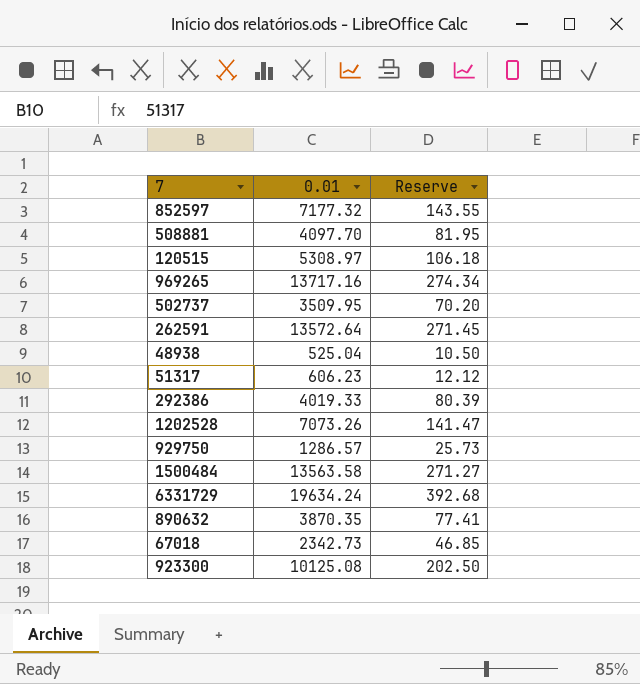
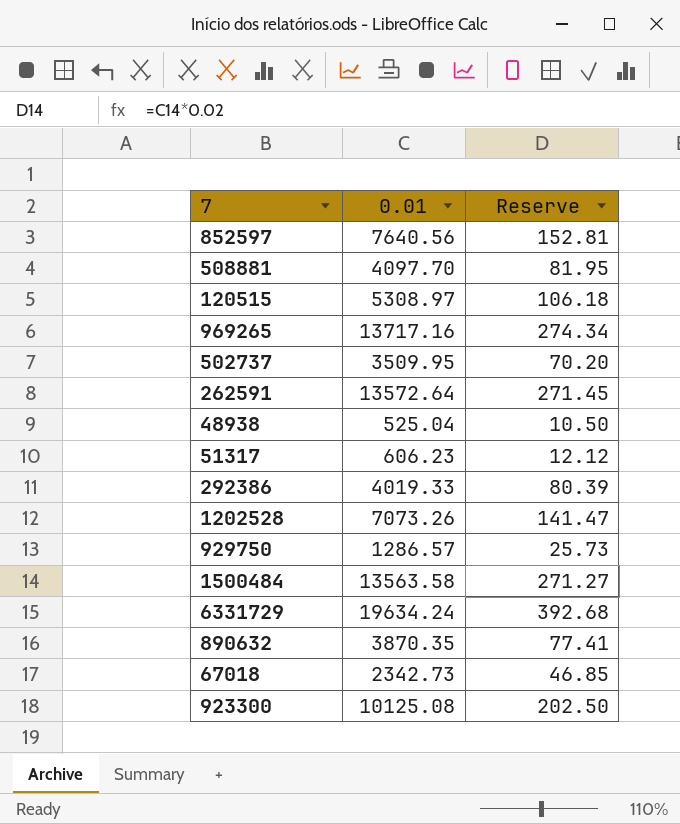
852597 | 0.01: 7177.32 -> 7640.56
852597 | Reserve: 143.55 -> 152.81

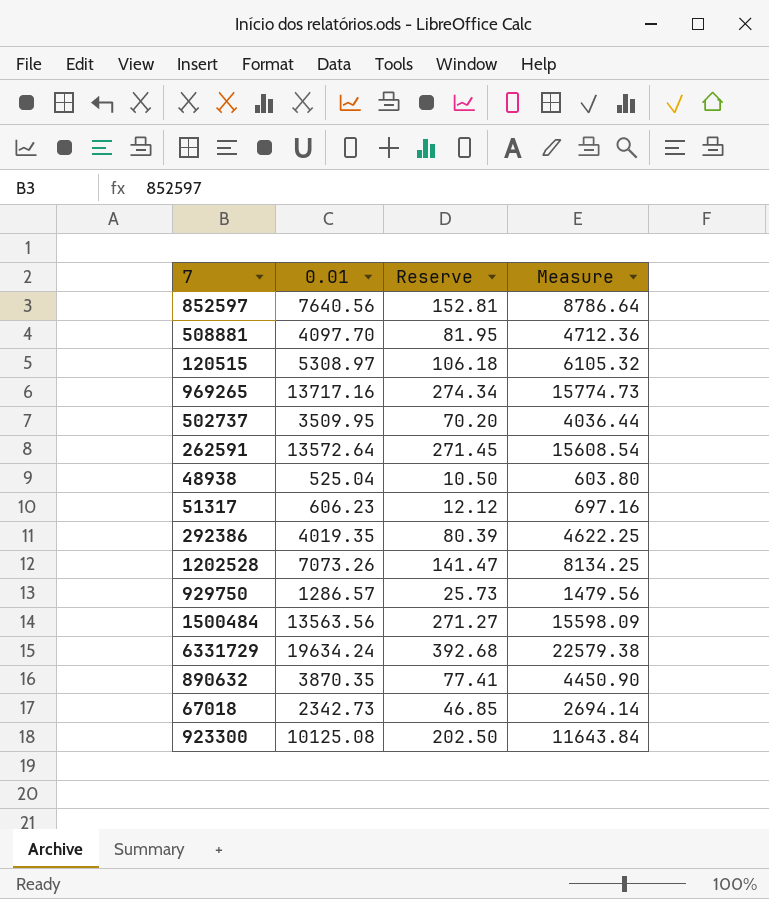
column Measure | formula: none -> [0.01] * 1.15
292386 | 0.01: 4019.33 -> 4019.35
1500484 | 0.01: 13563.58 -> 13563.56

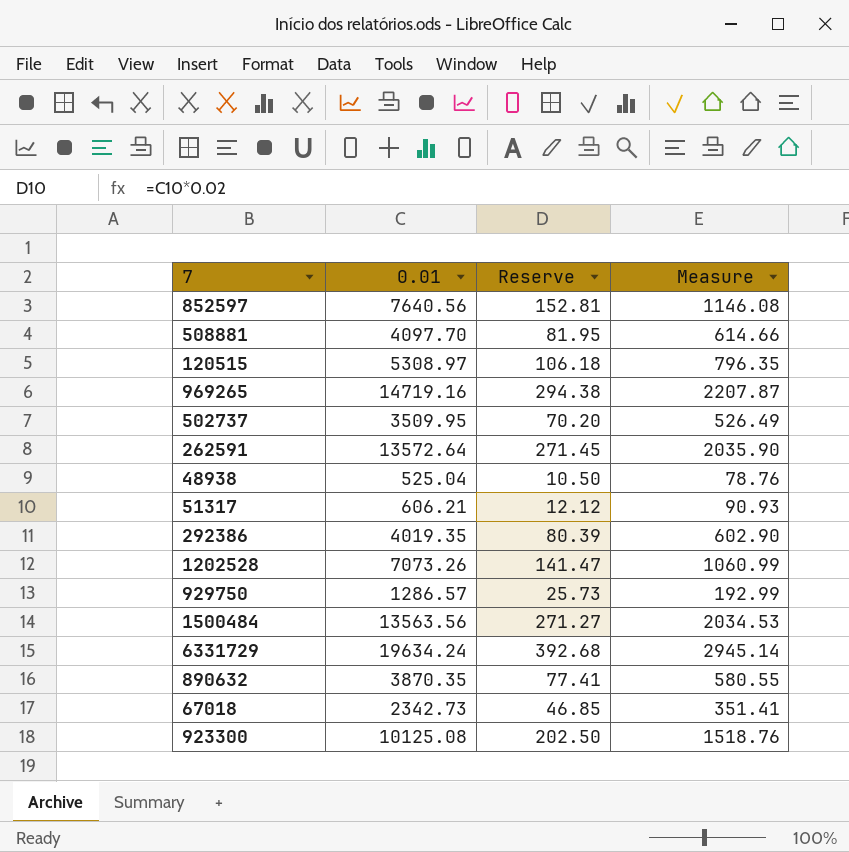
column Measure | formula: [0.01] * 1.15 -> [0.01] * 0.15
969265 | 0.01: 13717.16 -> 14719.16
969265 | Reserve: 274.34 -> 294.38
51317 | 0.01: 606.23 -> 606.21

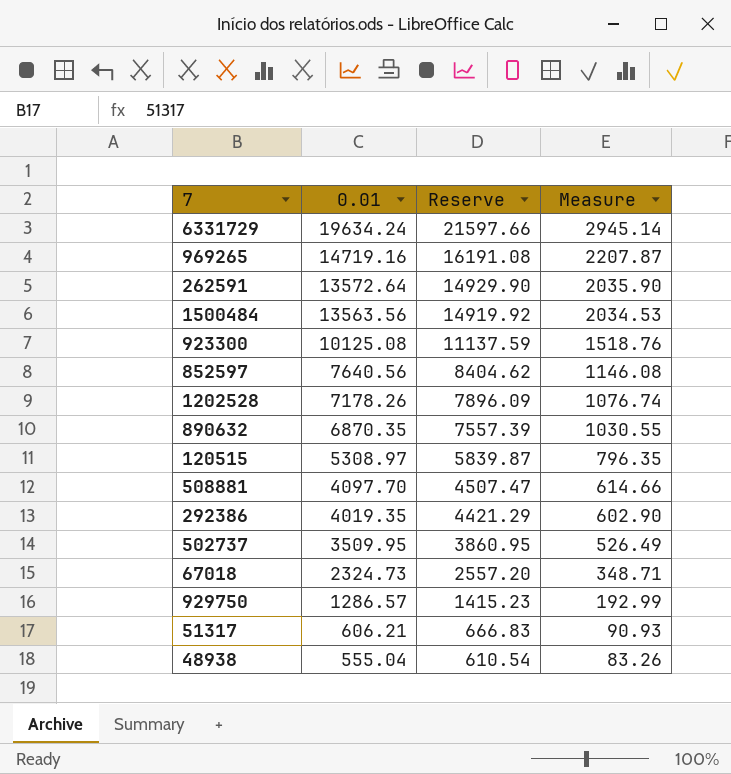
row order: none -> 0.01 descending
column Reserve | formula: [0.01] * 0.02 -> [0.01] * 1.1
1202528 | 0.01: 7073.26 -> 7178.26
1202528 | Measure: 1060.99 -> 1076.74
890632 | 0.01: 3870.35 -> 6870.35
890632 | Measure: 580.55 -> 1030.55
67018 | 0.01: 2342.73 -> 2324.73
67018 | Measure: 351.41 -> 348.71
48938 | 0.01: 525.04 -> 555.04
48938 | Measure: 78.76 -> 83.26

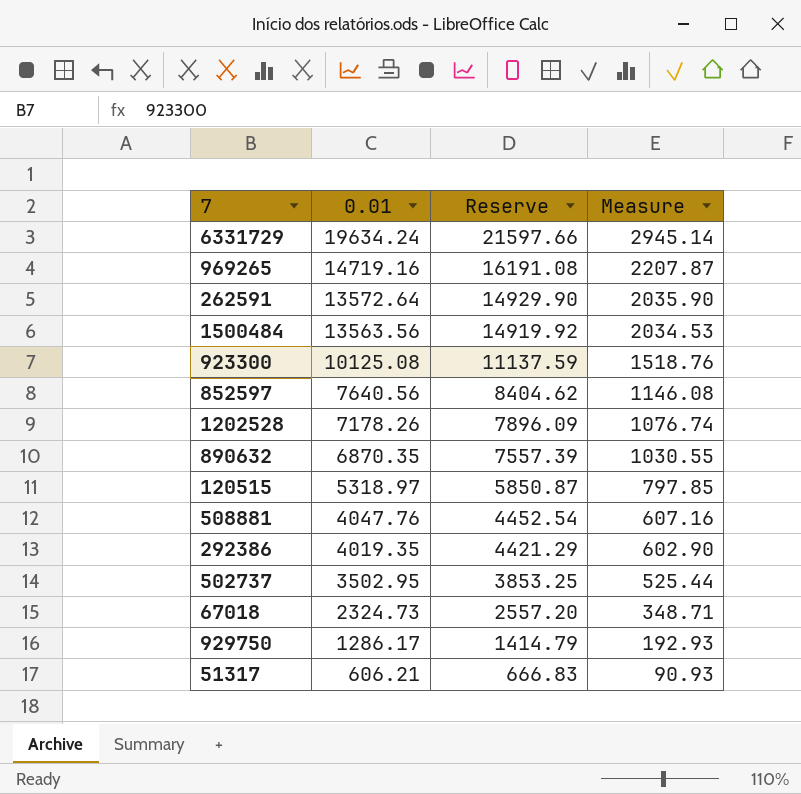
row 48938: 555.04 | 610.54 | 83.26 -> none
120515 | 0.01: 5308.97 -> 5318.97
120515 | Reserve: 5839.87 -> 5850.87
120515 | Measure: 796.35 -> 797.85
508881 | 0.01: 4097.70 -> 4047.76
508881 | Reserve: 4507.47 -> 4452.54
508881 | Measure: 614.66 -> 607.16
502737 | 0.01: 3509.95 -> 3502.95
502737 | Reserve: 3860.95 -> 3853.25
502737 | Measure: 526.49 -> 525.44
929750 | 0.01: 1286.57 -> 1286.17
929750 | Reserve: 1415.23 -> 1414.79
929750 | Measure: 192.99 -> 192.93

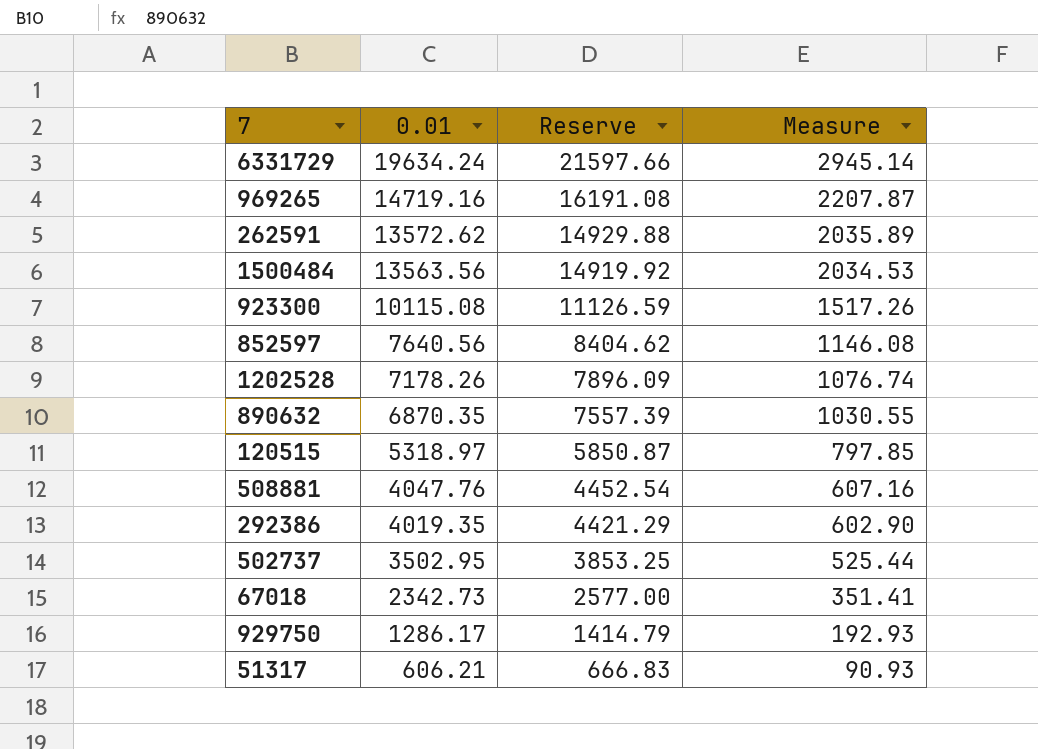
262591 | 0.01: 13572.64 -> 13572.62
262591 | Reserve: 14929.90 -> 14929.88
262591 | Measure: 2035.90 -> 2035.89
923300 | 0.01: 10125.08 -> 10115.08
923300 | Reserve: 11137.59 -> 11126.59
923300 | Measure: 1518.76 -> 1517.26
67018 | 0.01: 2324.73 -> 2342.73
67018 | Reserve: 2557.20 -> 2577.00
67018 | Measure: 348.71 -> 351.41

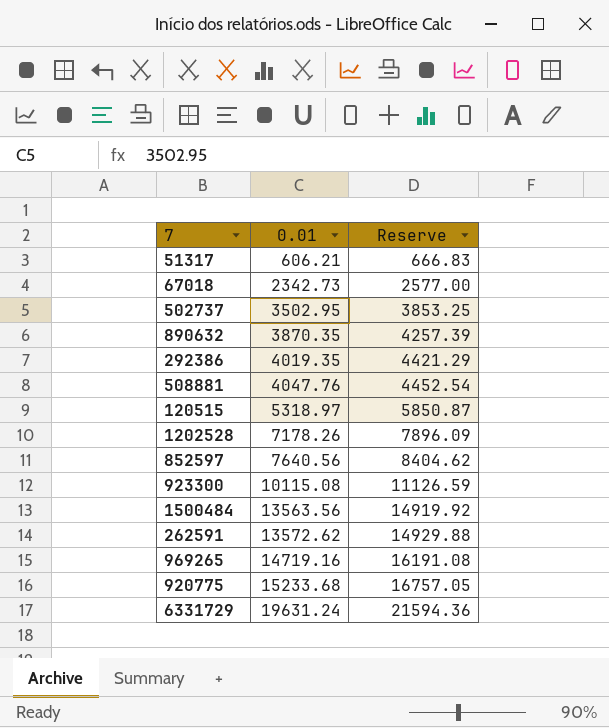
row order: 0.01 descending -> 0.01 ascending
column Measure | formula: [0.01] * 0.15 -> none
row 929750: 1286.17 | 1414.79 | 192.93 -> none
890632 | 0.01: 6870.35 -> 3870.35
890632 | Reserve: 7557.39 -> 4257.39
row 920775: none -> 15233.68 | 16757.05
6331729 | 0.01: 19634.24 -> 19631.24
6331729 | Reserve: 21597.66 -> 21594.36

